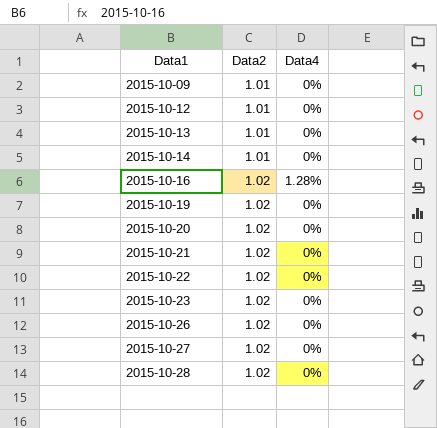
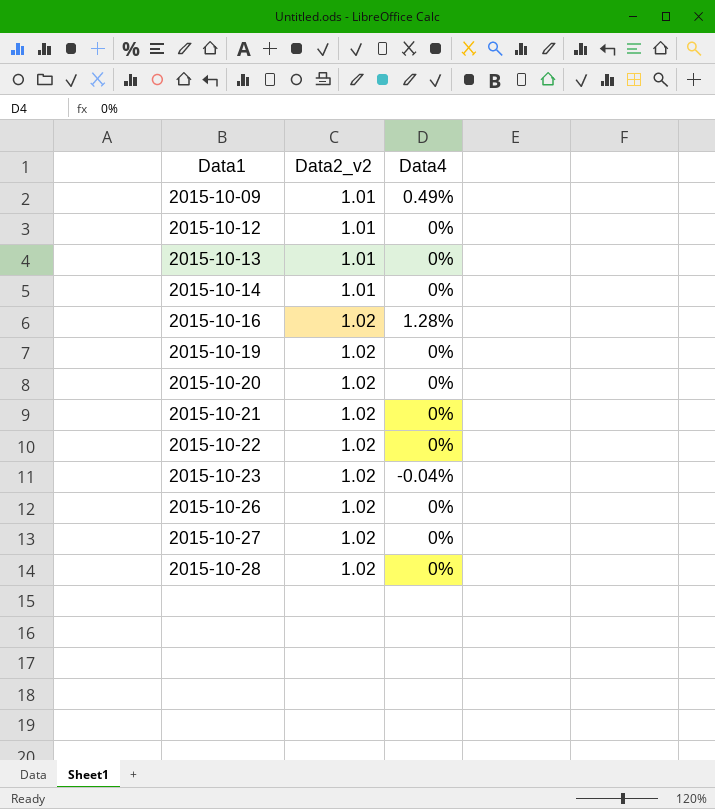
column name: Data2 -> Data2_v2
2015-10-09 | Data4: 0% -> 0.49%
2015-10-23 | Data4: 0% -> -0.04%

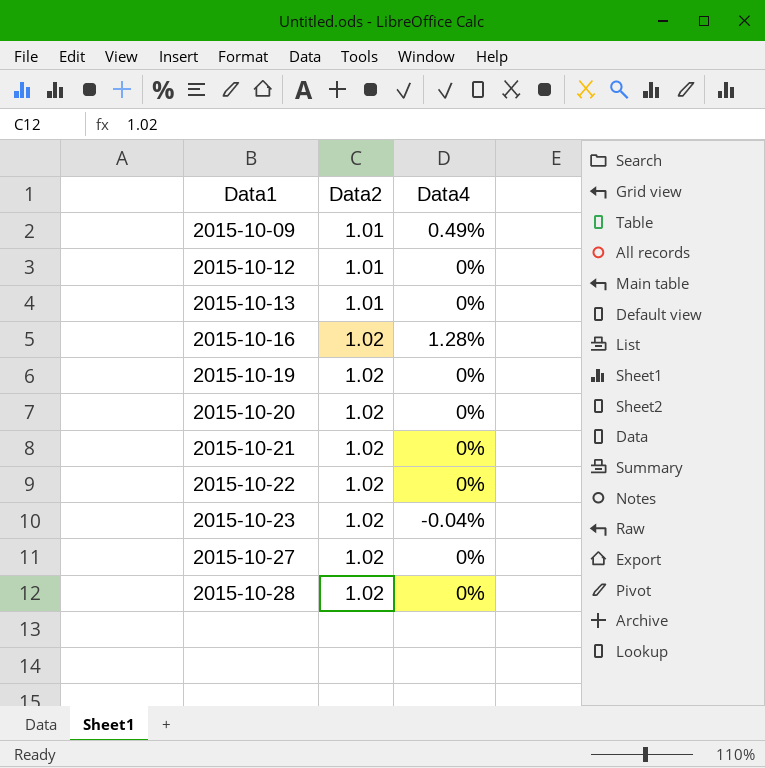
column name: Data2_v2 -> Data2
row 2015-10-14: 1.01 | 0% -> none
row 2015-10-26: 1.02 | 0% -> none

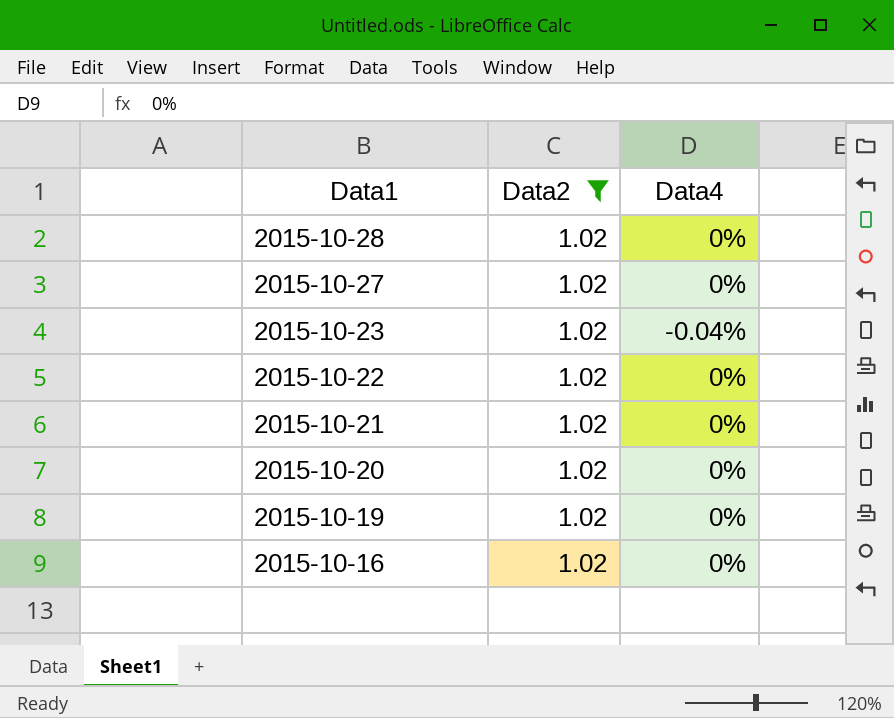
filter: none -> Data2 = 1.02
row order: Data1 ascending -> Data1 descending
2015-10-16 | Data4: 1.28% -> 0%

